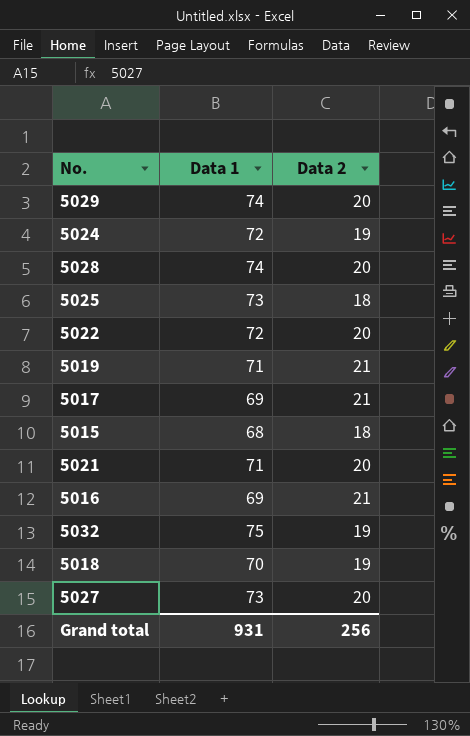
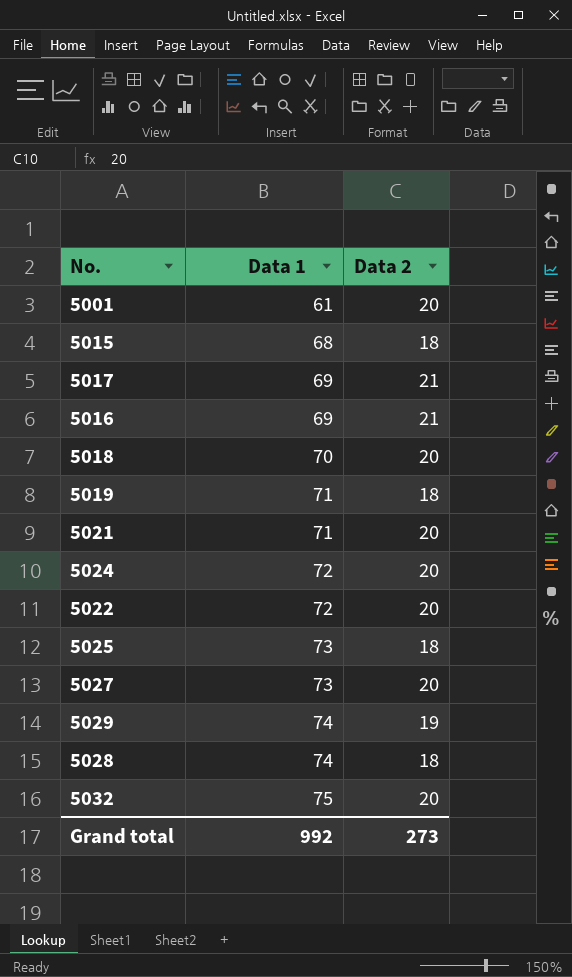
row order: none -> Data 1 ascending
row 5001: none -> 61 | 20
5018 | Data 2: 19 -> 20
5019 | Data 2: 21 -> 18
5024 | Data 2: 19 -> 20
5029 | Data 2: 20 -> 19
5028 | Data 2: 20 -> 18
5032 | Data 2: 19 -> 20
Grand total | Data 1: 931 -> 992
Grand total | Data 2: 256 -> 273

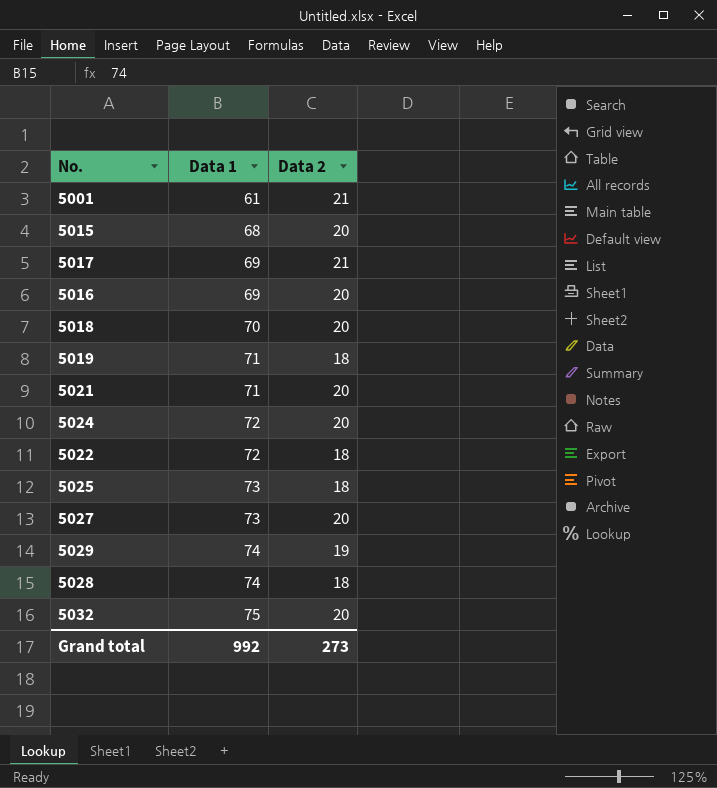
5001 | Data 2: 20 -> 21
5015 | Data 2: 18 -> 20
5016 | Data 2: 21 -> 20
5022 | Data 2: 20 -> 18

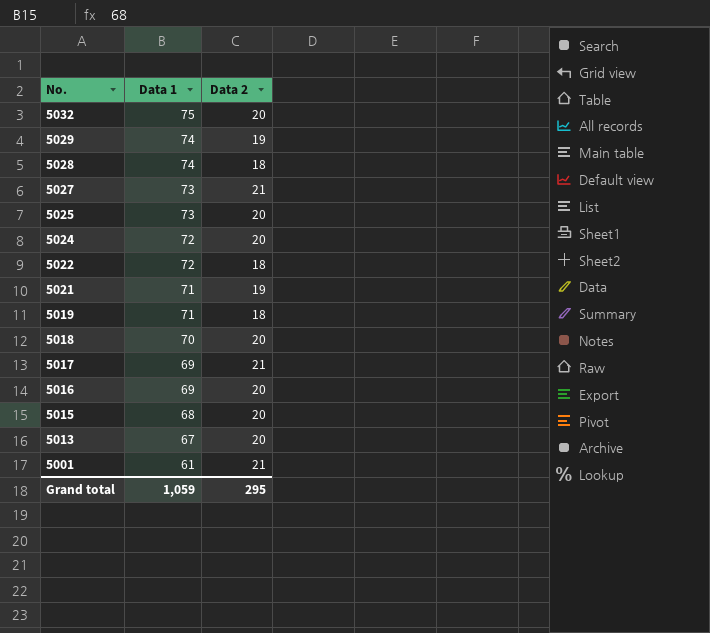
row order: Data 1 ascending -> No. descending
5027 | Data 2: 20 -> 21
5025 | Data 2: 18 -> 20
5021 | Data 2: 20 -> 19
row 5013: none -> 67 | 20
Grand total | Data 1: 992 -> 1,059
Grand total | Data 2: 273 -> 295

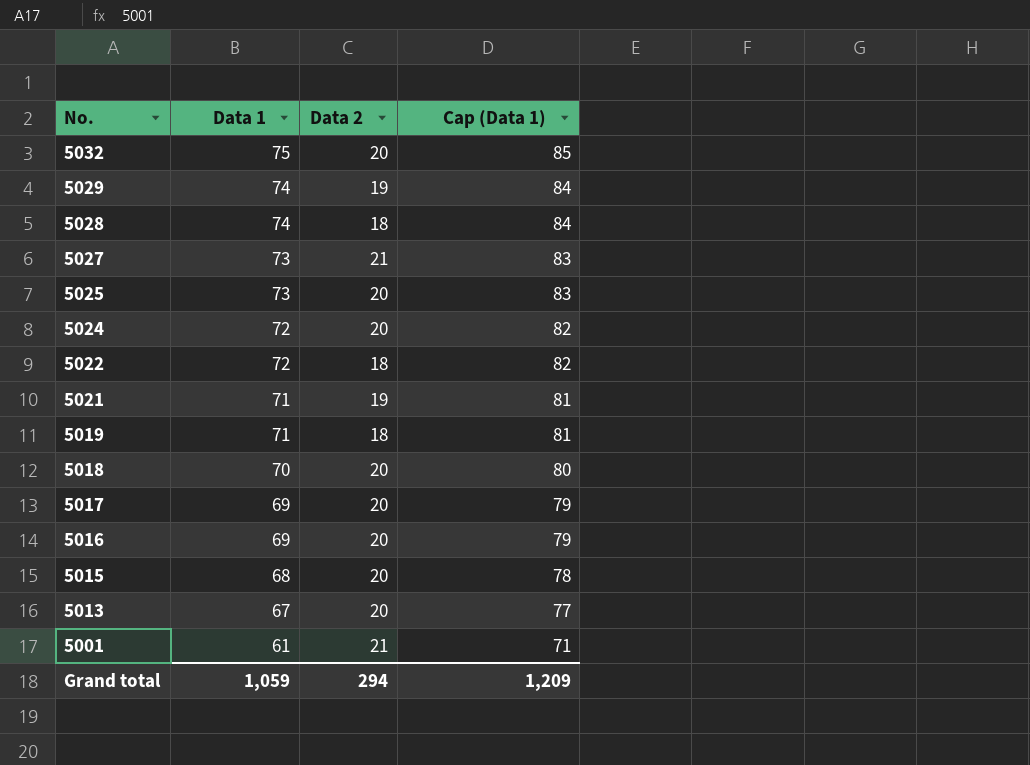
column Cap (Data 1) | formula: none -> [Data 1] + 10
5017 | Data 2: 21 -> 20
Grand total | Data 2: 295 -> 294

